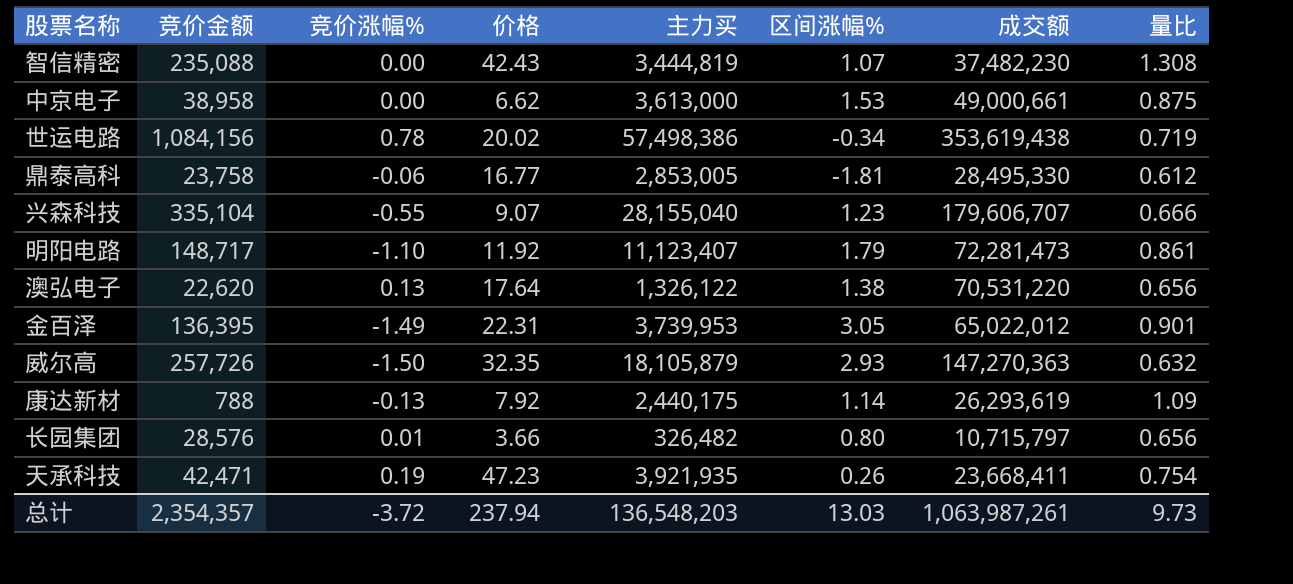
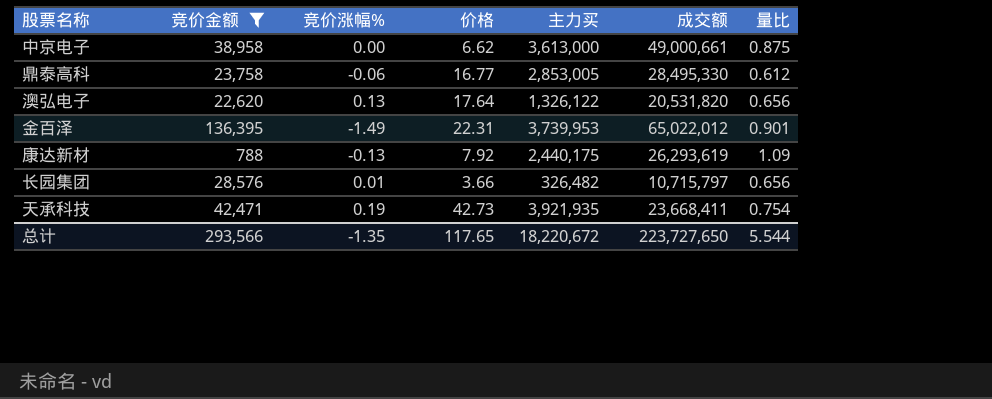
filter: none -> 竞价金额 <= 136,395
column 区间涨幅% | position: 6 -> none
澳弘电子 | 成交额: 70,531,220 -> 20,531,820
天承科技 | 价格: 47.23 -> 42.73
总计 | 竞价金额: 2,354,357 -> 293,566
总计 | 竞价涨幅%: -3.72 -> -1.35
总计 | 价格: 237.94 -> 117.65
总计 | 主力买: 136,548,203 -> 18,220,672
总计 | 成交额: 1,063,987,261 -> 223,727,650
总计 | 量比: 9.73 -> 5.544

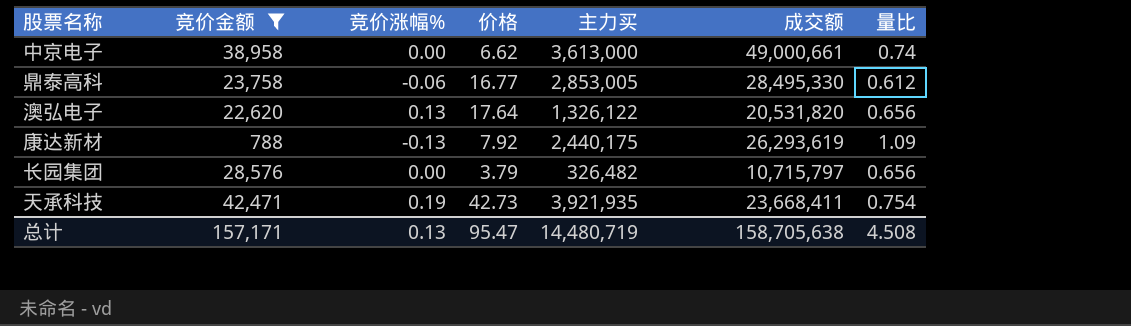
row 金百泽: 136,395 | -1.49 | 22.31 | 3,739,953 | 65,022,012 | 0.901 -> none
中京电子 | 量比: 0.875 -> 0.74
长园集团 | 竞价涨幅%: 0.01 -> 0.00
长园集团 | 价格: 3.66 -> 3.79
总计 | 竞价金额: 293,566 -> 157,171
总计 | 竞价涨幅%: -1.35 -> 0.13
总计 | 价格: 117.65 -> 95.47
总计 | 主力买: 18,220,672 -> 14,480,719
总计 | 成交额: 223,727,650 -> 158,705,638
总计 | 量比: 5.544 -> 4.508

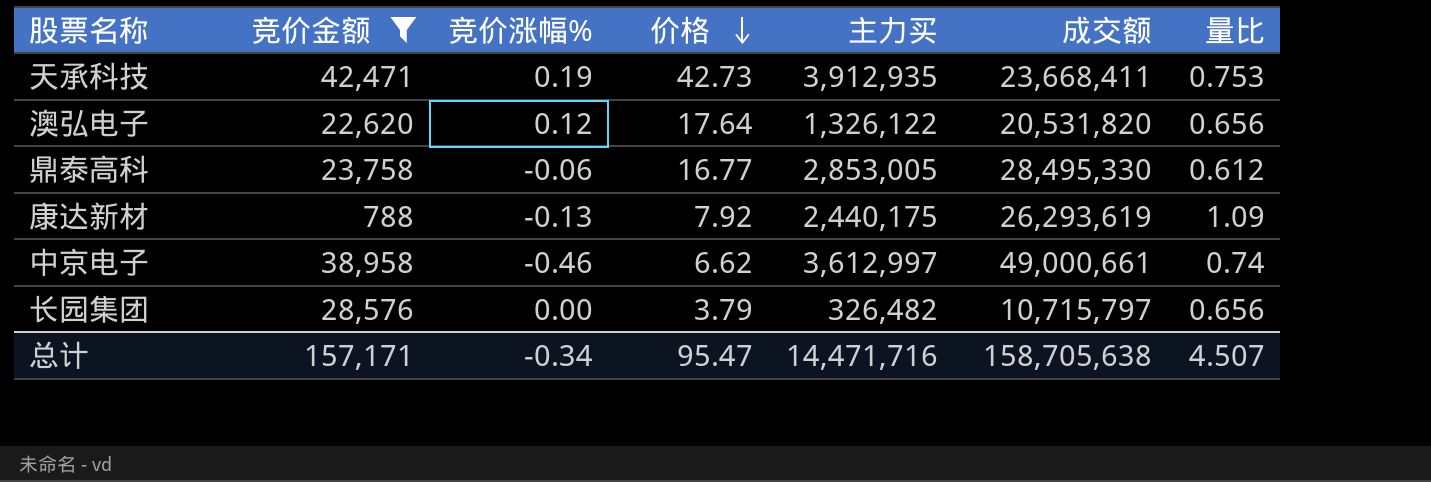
row order: none -> 价格 descending
天承科技 | 主力买: 3,921,935 -> 3,912,935
天承科技 | 量比: 0.754 -> 0.753
澳弘电子 | 竞价涨幅%: 0.13 -> 0.12
中京电子 | 竞价涨幅%: 0.00 -> -0.46
中京电子 | 主力买: 3,613,000 -> 3,612,997
总计 | 竞价涨幅%: 0.13 -> -0.34
总计 | 主力买: 14,480,719 -> 14,471,716
总计 | 量比: 4.508 -> 4.507

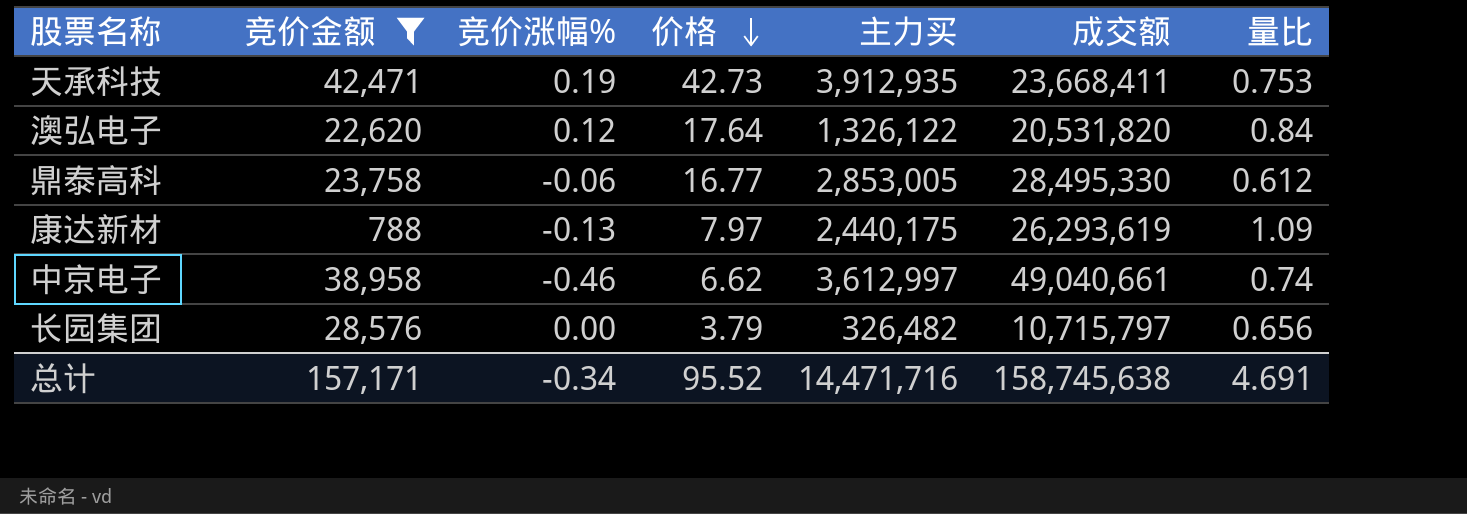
澳弘电子 | 量比: 0.656 -> 0.84
康达新材 | 价格: 7.92 -> 7.97
中京电子 | 成交额: 49,000,661 -> 49,040,661
总计 | 价格: 95.47 -> 95.52
总计 | 成交额: 158,705,638 -> 158,745,638
总计 | 量比: 4.507 -> 4.691

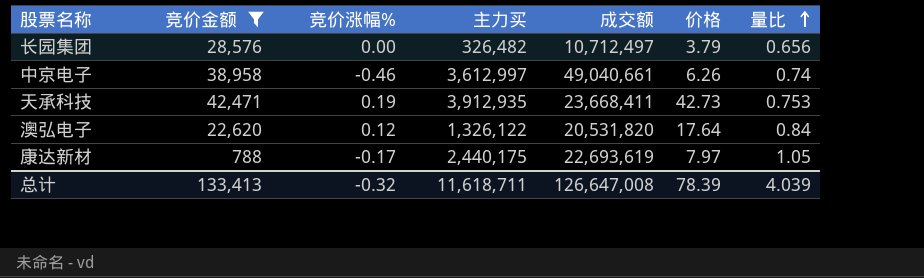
row order: 价格 descending -> 量比 ascending
column 价格 | position: 4 -> 6
row 鼎泰高科: 23,758 | -0.06 | 16.77 | 2,853,005 | 28,495,330 | 0.612 -> none
长园集团 | 成交额: 10,715,797 -> 10,712,497
中京电子 | 价格: 6.62 -> 6.26
康达新材 | 竞价涨幅%: -0.13 -> -0.17
康达新材 | 成交额: 26,293,619 -> 22,693,619
康达新材 | 量比: 1.09 -> 1.05
总计 | 竞价金额: 157,171 -> 133,413
总计 | 竞价涨幅%: -0.34 -> -0.32
总计 | 主力买: 14,471,716 -> 11,618,711
总计 | 成交额: 158,745,638 -> 126,647,008
总计 | 价格: 95.52 -> 78.39
总计 | 量比: 4.691 -> 4.039

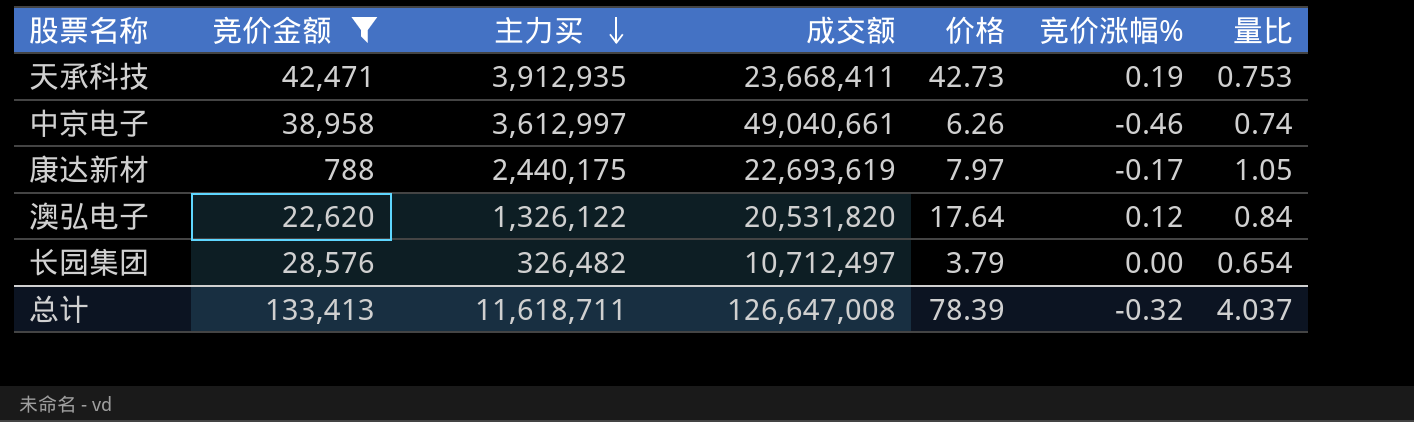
row order: 量比 ascending -> 主力买 descending
column 竞价涨幅% | position: 3 -> 6
长园集团 | 量比: 0.656 -> 0.654
总计 | 量比: 4.039 -> 4.037

